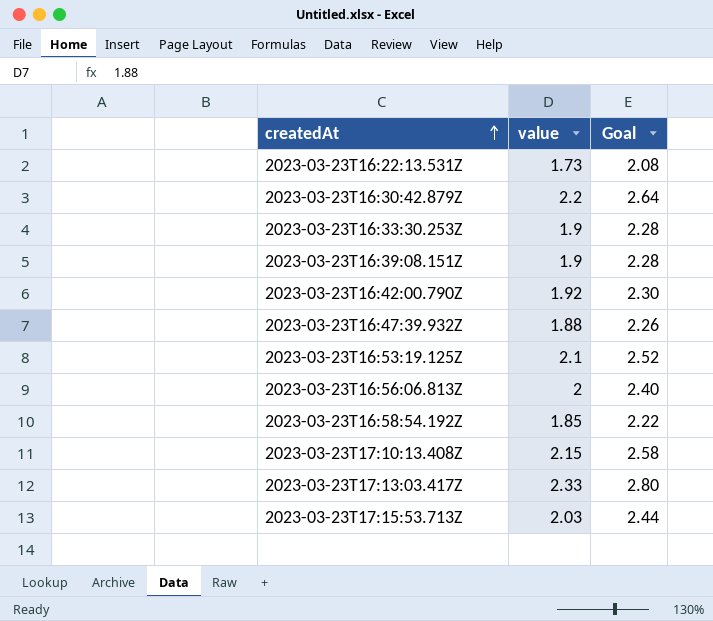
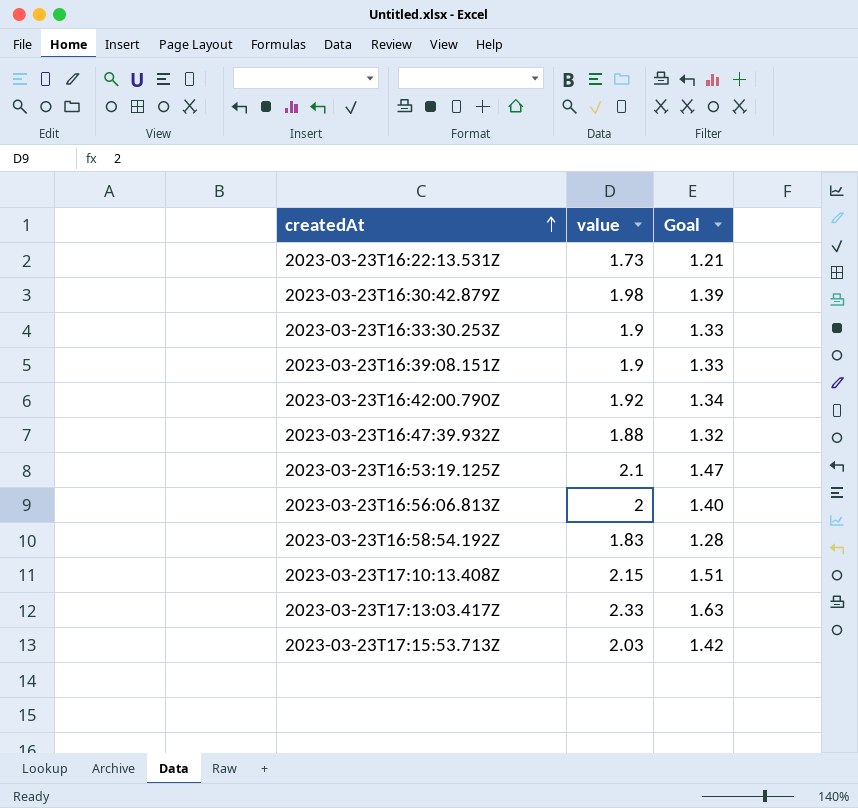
column Goal | formula: [value] * 1.2 -> [value] * 0.7
2023-03-23T16:30:42.879Z | value: 2.2 -> 1.98
2023-03-23T16:58:54.192Z | value: 1.85 -> 1.83

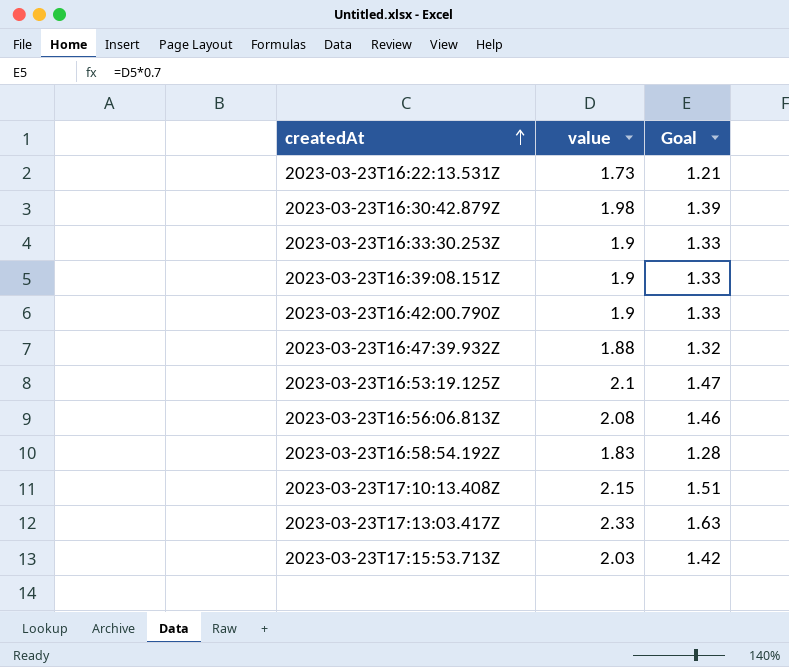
2023-03-23T16:42:00.790Z | value: 1.92 -> 1.9
2023-03-23T16:42:00.790Z | Goal: 1.34 -> 1.33
2023-03-23T16:56:06.813Z | value: 2 -> 2.08
2023-03-23T16:56:06.813Z | Goal: 1.40 -> 1.46

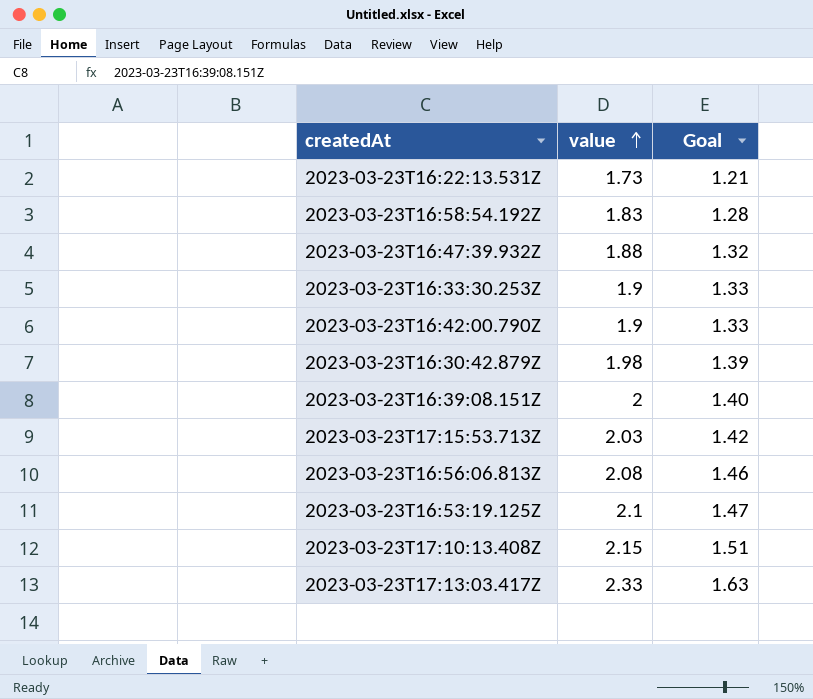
row order: createdAt ascending -> value ascending
2023-03-23T16:39:08.151Z | value: 1.9 -> 2
2023-03-23T16:39:08.151Z | Goal: 1.33 -> 1.40

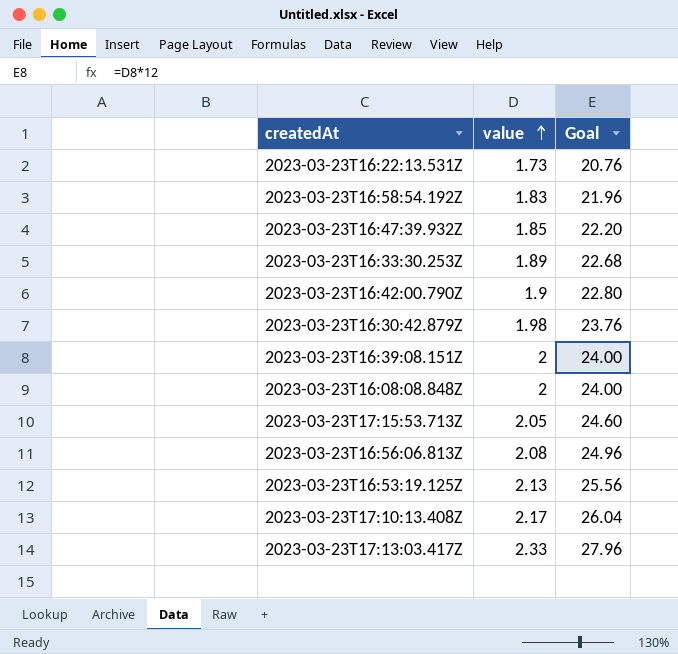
column Goal | formula: [value] * 0.7 -> [value] * 12
2023-03-23T16:47:39.932Z | value: 1.88 -> 1.85
2023-03-23T16:33:30.253Z | value: 1.9 -> 1.89
row 2023-03-23T16:08:08.848Z: none -> 2 | 24.00
2023-03-23T17:15:53.713Z | value: 2.03 -> 2.05
2023-03-23T16:53:19.125Z | value: 2.1 -> 2.13
2023-03-23T17:10:13.408Z | value: 2.15 -> 2.17

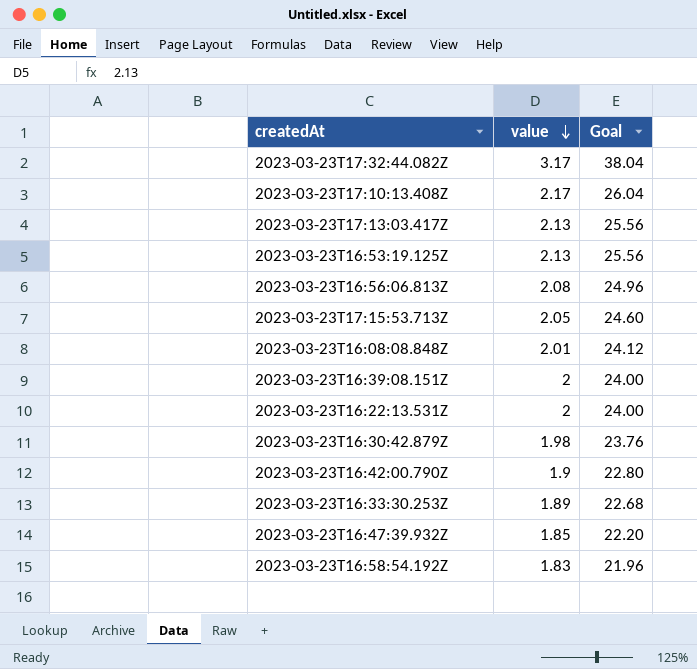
row order: value ascending -> value descending
row 2023-03-23T17:32:44.082Z: none -> 3.17 | 38.04
2023-03-23T17:13:03.417Z | value: 2.33 -> 2.13
2023-03-23T17:13:03.417Z | Goal: 27.96 -> 25.56
2023-03-23T16:08:08.848Z | value: 2 -> 2.01
2023-03-23T16:08:08.848Z | Goal: 24.00 -> 24.12
2023-03-23T16:22:13.531Z | value: 1.73 -> 2
2023-03-23T16:22:13.531Z | Goal: 20.76 -> 24.00

